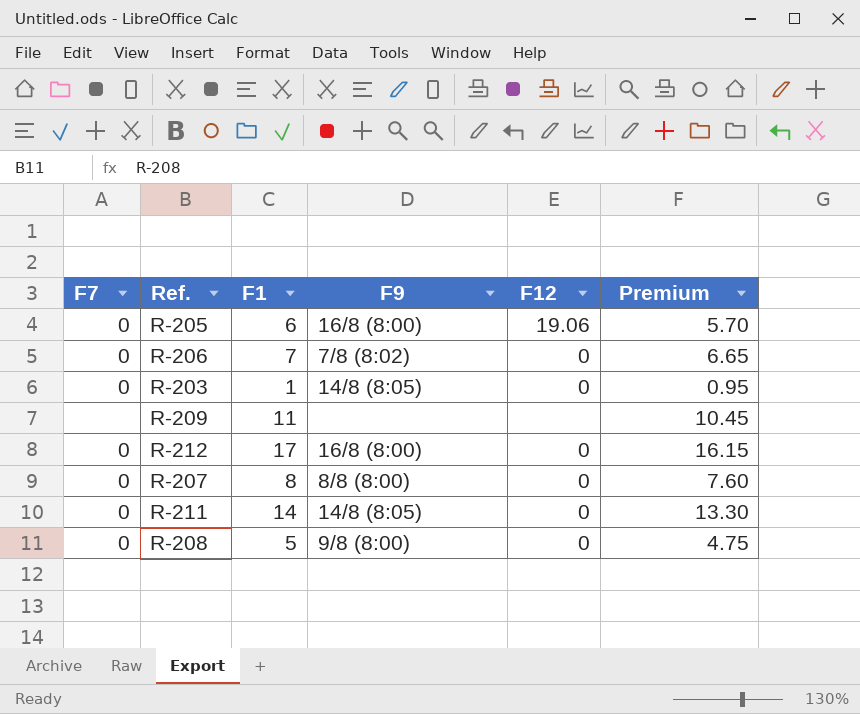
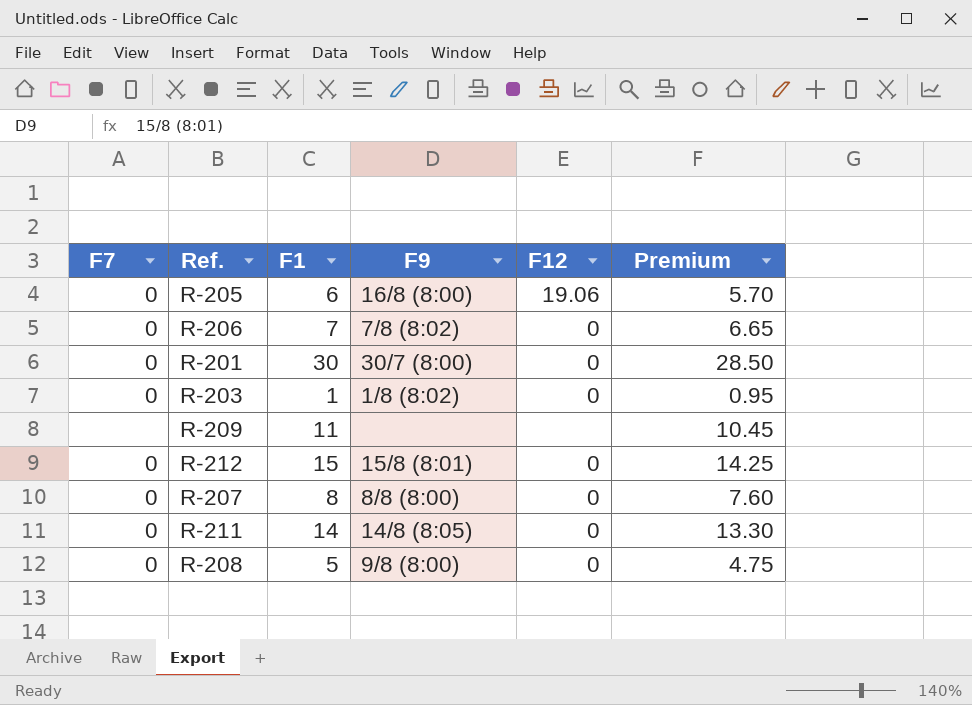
row R-201: none -> 0 | 30 | 30/7 (8:00) | 0 | 28.50
R-203 | F9: 14/8 (8:05) -> 1/8 (8:02)
R-212 | F1: 17 -> 15
R-212 | F9: 16/8 (8:00) -> 15/8 (8:01)
R-212 | Premium: 16.15 -> 14.25

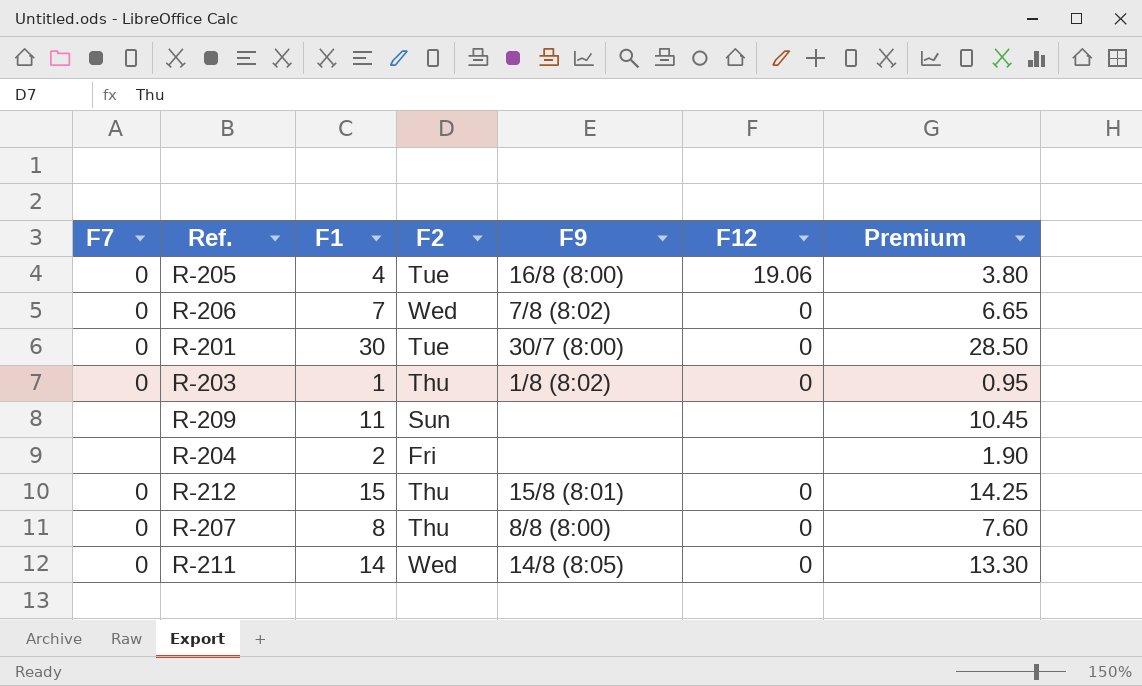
column F2 | position: none -> 4
row R-208: 0 | 5 | 9/8 (8:00) | 0 | 4.75 -> none
R-205 | F1: 6 -> 4
R-205 | Premium: 5.70 -> 3.80
row R-204: none -> none | 2 | Fri | none | none | 1.90

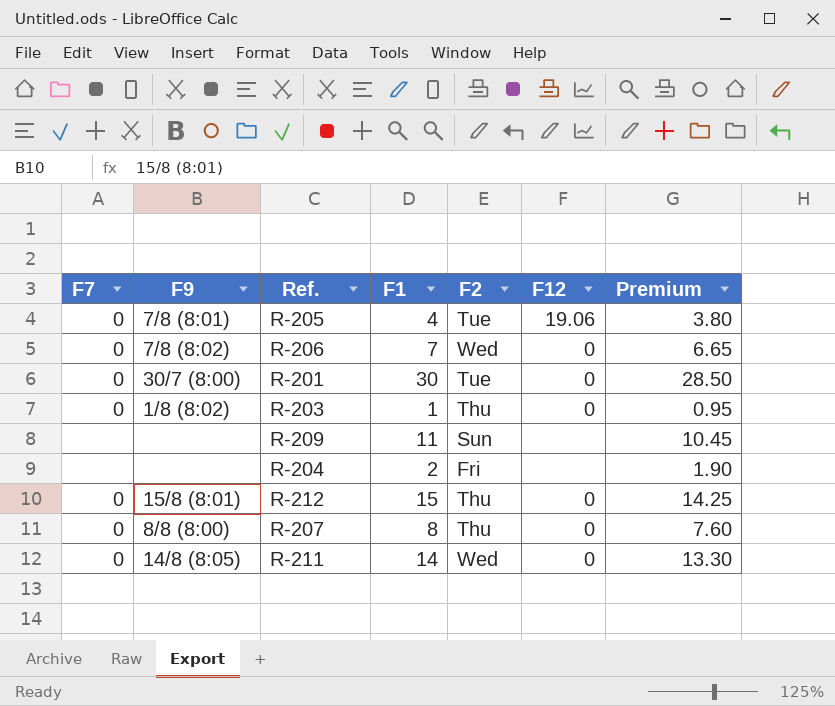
column F9 | position: 5 -> 2
R-205 | F9: 16/8 (8:00) -> 7/8 (8:01)

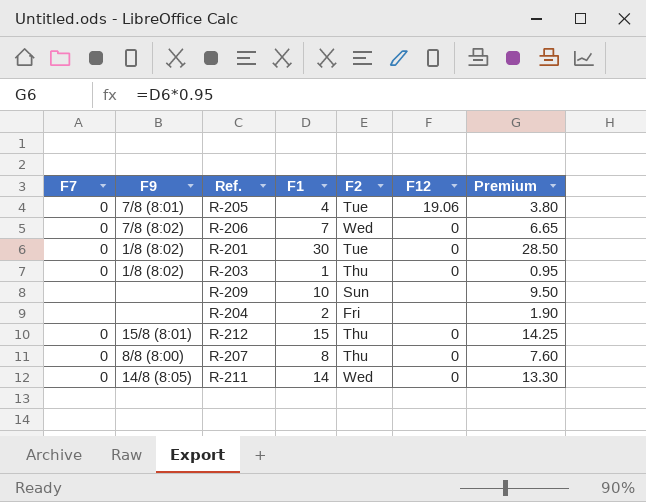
R-201 | F9: 30/7 (8:00) -> 1/8 (8:02)
R-209 | F1: 11 -> 10
R-209 | Premium: 10.45 -> 9.50

